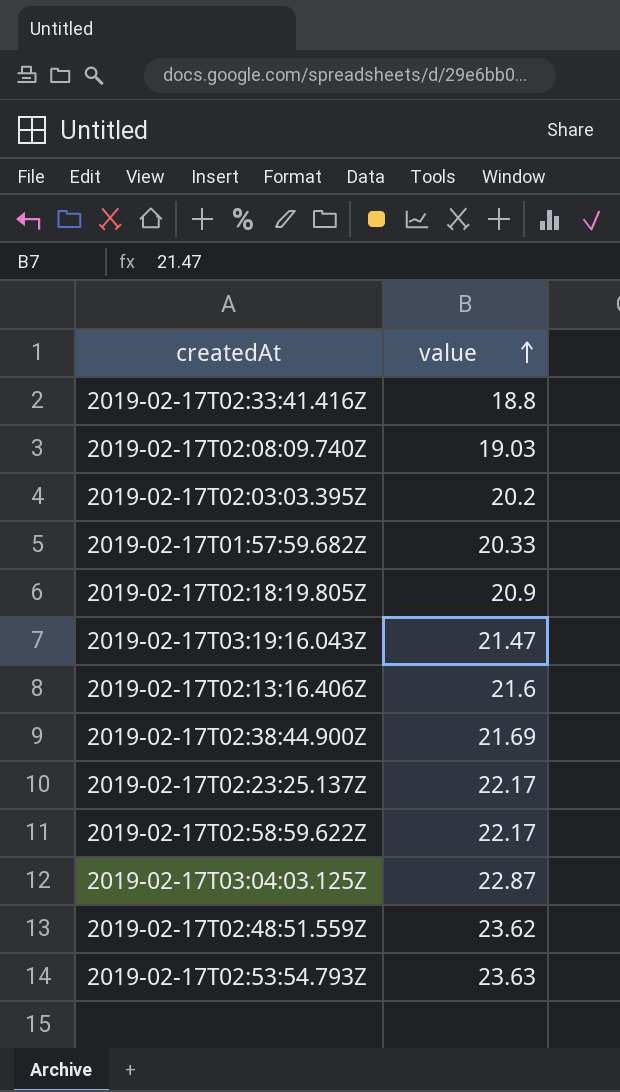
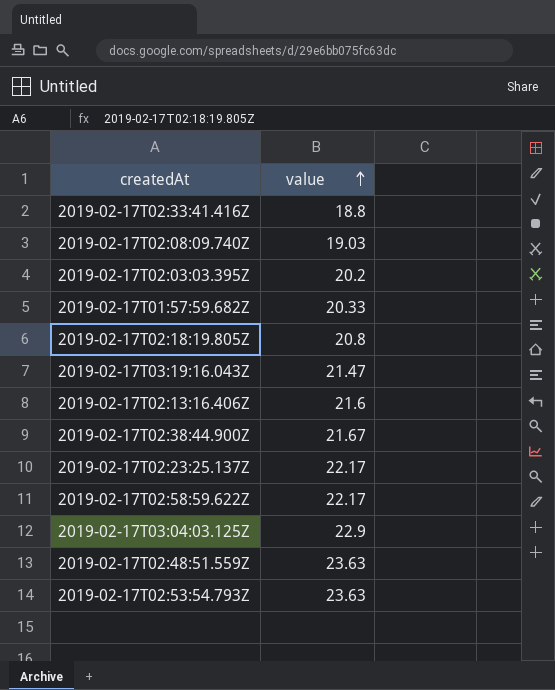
2019-02-17T02:18:19.805Z | value: 20.9 -> 20.8
2019-02-17T02:38:44.900Z | value: 21.69 -> 21.67
2019-02-17T03:04:03.125Z | value: 22.87 -> 22.9
2019-02-17T02:48:51.559Z | value: 23.62 -> 23.63

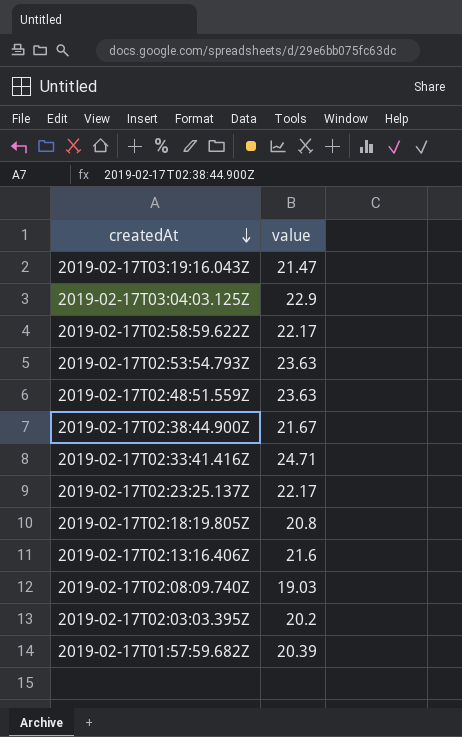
row order: value ascending -> createdAt descending
2019-02-17T02:33:41.416Z | value: 18.8 -> 24.71
2019-02-17T01:57:59.682Z | value: 20.33 -> 20.39

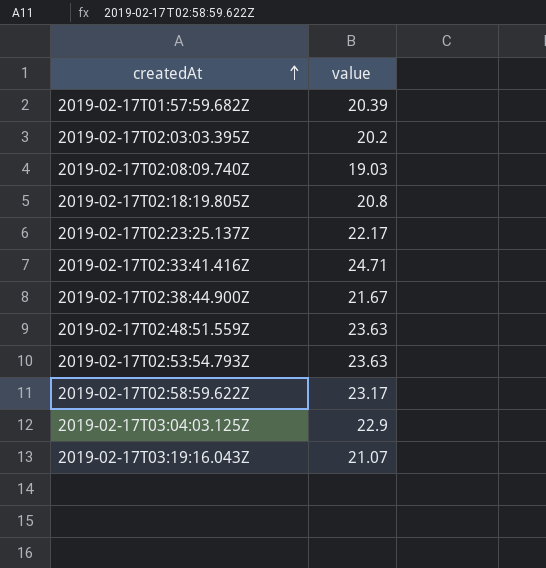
row order: createdAt descending -> createdAt ascending
row 2019-02-17T02:13:16.406Z: 21.6 -> none
2019-02-17T02:58:59.622Z | value: 22.17 -> 23.17
2019-02-17T03:19:16.043Z | value: 21.47 -> 21.07

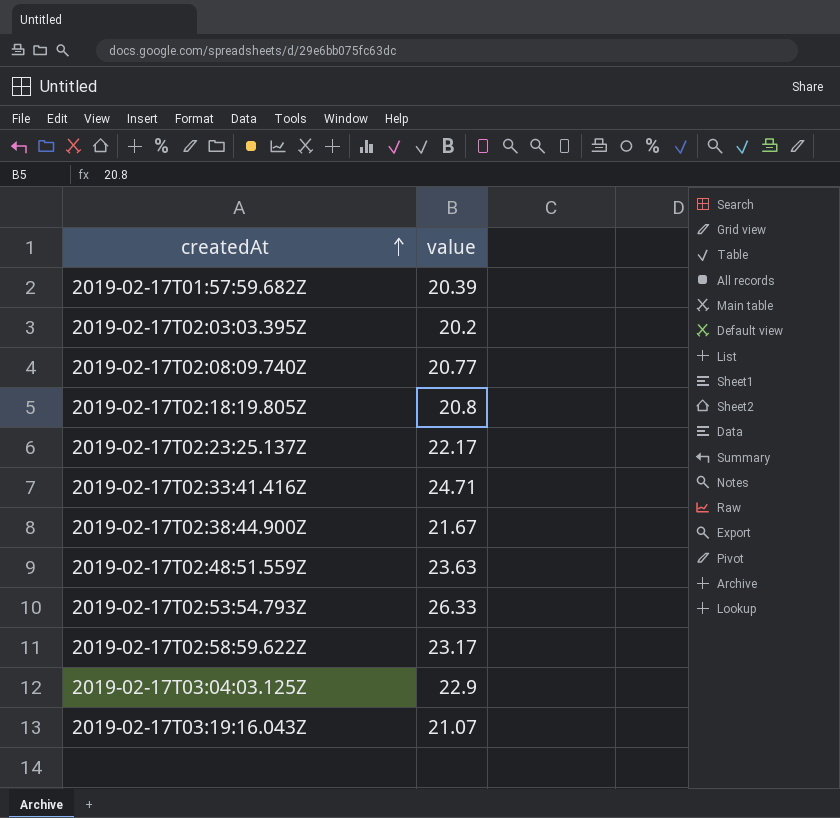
2019-02-17T02:08:09.740Z | value: 19.03 -> 20.77
2019-02-17T02:53:54.793Z | value: 23.63 -> 26.33

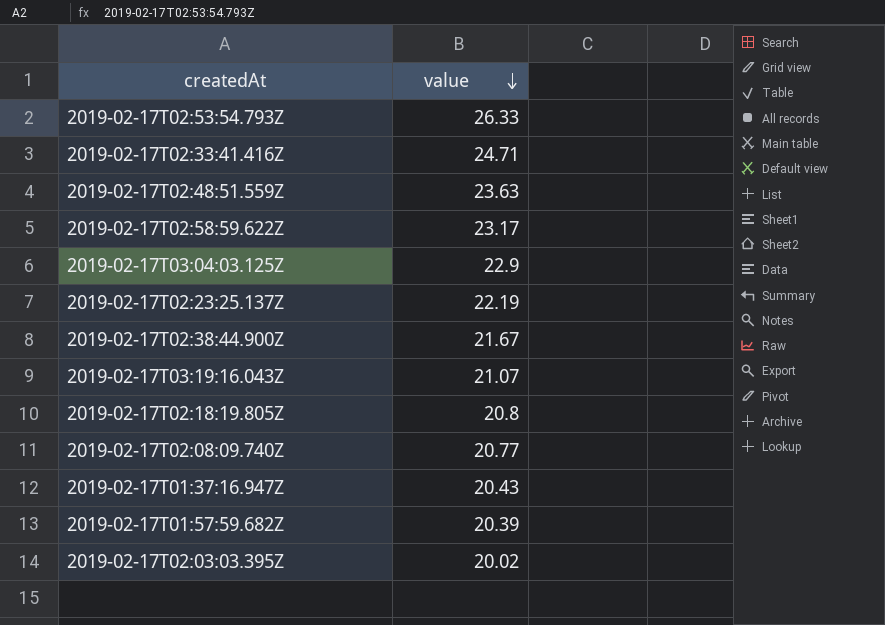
row order: createdAt ascending -> value descending
2019-02-17T02:23:25.137Z | value: 22.17 -> 22.19
row 2019-02-17T01:37:16.947Z: none -> 20.43
2019-02-17T02:03:03.395Z | value: 20.2 -> 20.02

